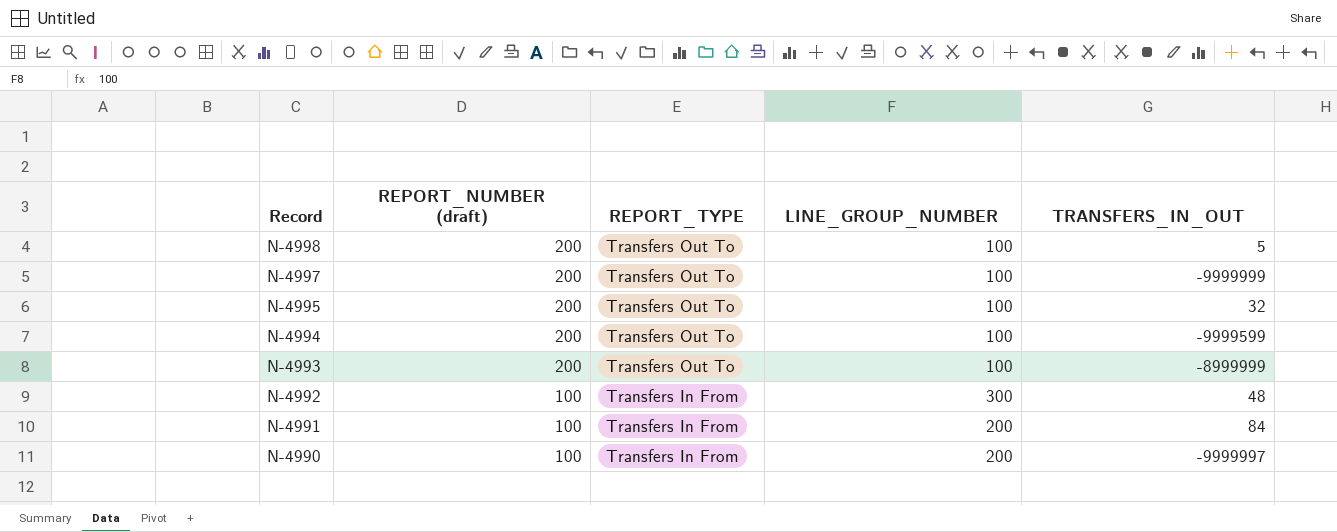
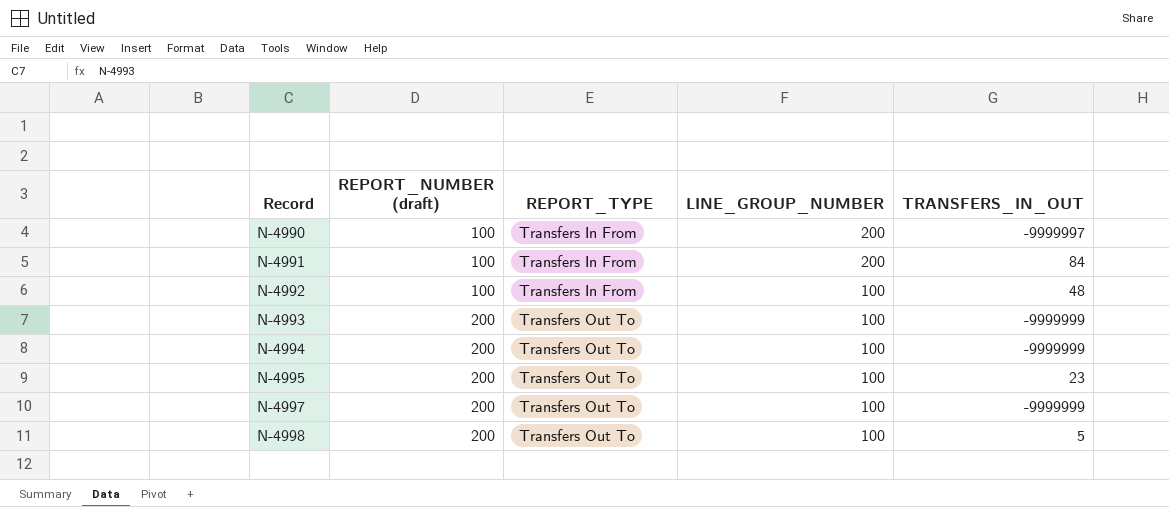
row order: Record descending -> Record ascending
N-4992 | LINE_GROUP_NUMBER: 300 -> 100
N-4993 | TRANSFERS_IN_OUT: -8999999 -> -9999999
N-4994 | TRANSFERS_IN_OUT: -9999599 -> -9999999
N-4995 | TRANSFERS_IN_OUT: 32 -> 23

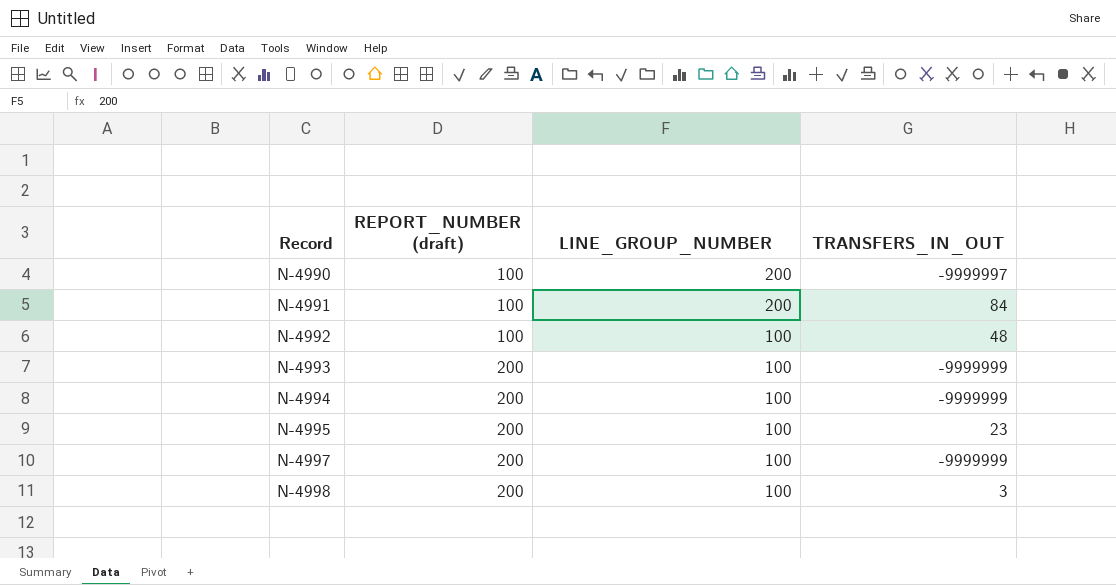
column REPORT_TYPE | position: 3 -> none
N-4998 | TRANSFERS_IN_OUT: 5 -> 3

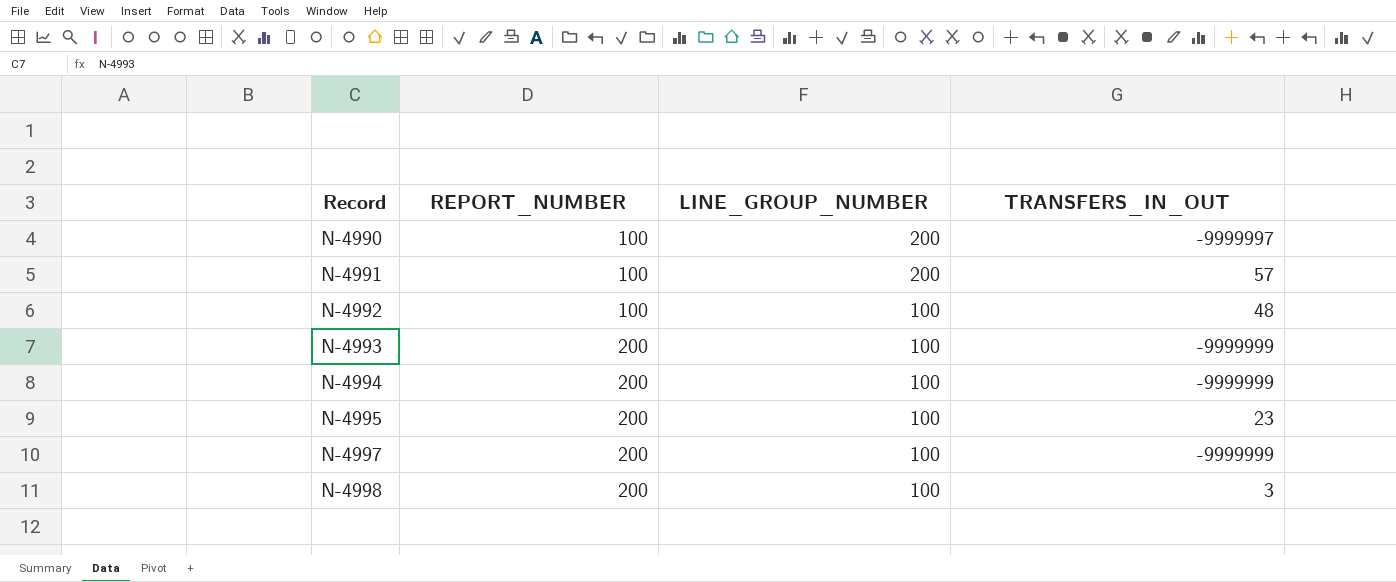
column name: REPORT_NUMBER (draft) -> REPORT_NUMBER
N-4991 | TRANSFERS_IN_OUT: 84 -> 57

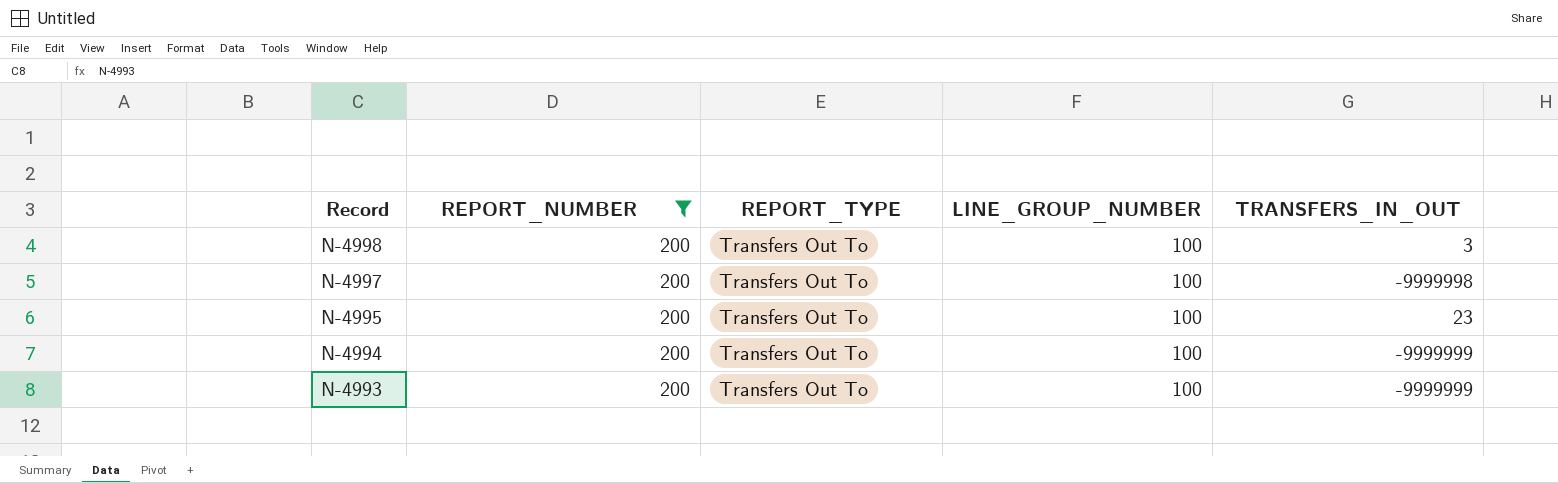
filter: none -> REPORT_NUMBER = 200
row order: Record ascending -> Record descending
column REPORT_TYPE | position: none -> 3
N-4997 | TRANSFERS_IN_OUT: -9999999 -> -9999998

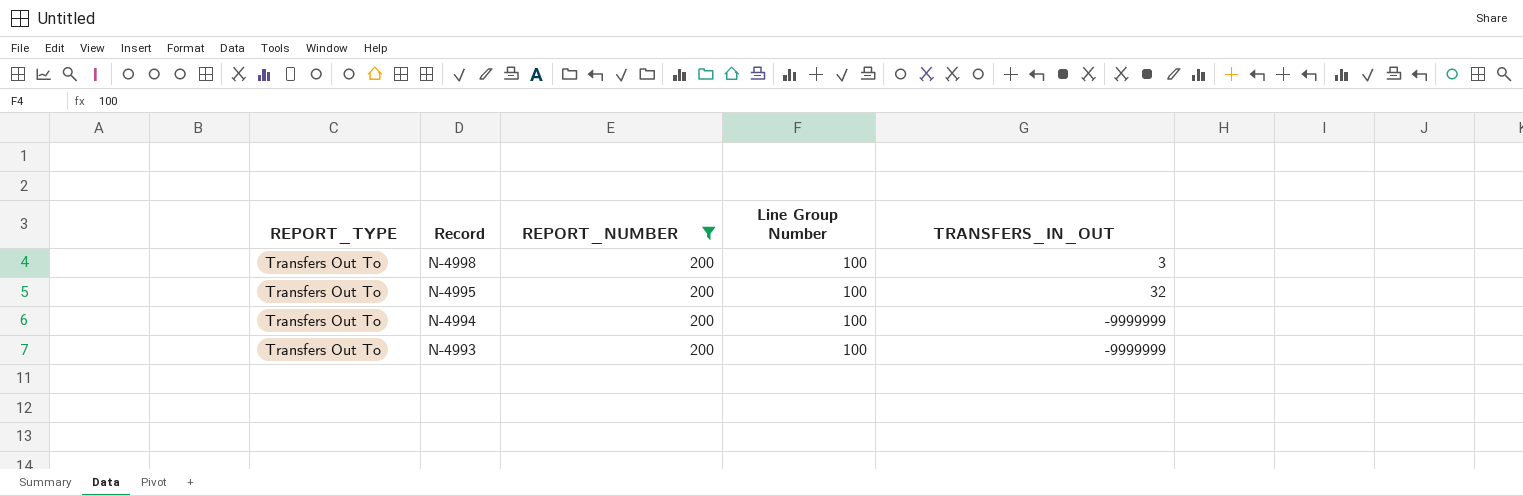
column REPORT_TYPE | position: 3 -> 1
column name: LINE_GROUP_NUMBER -> Line Group Number
row N-4997: 200 | Transfers Out To | 100 | -9999998 -> none
N-4995 | TRANSFERS_IN_OUT: 23 -> 32

